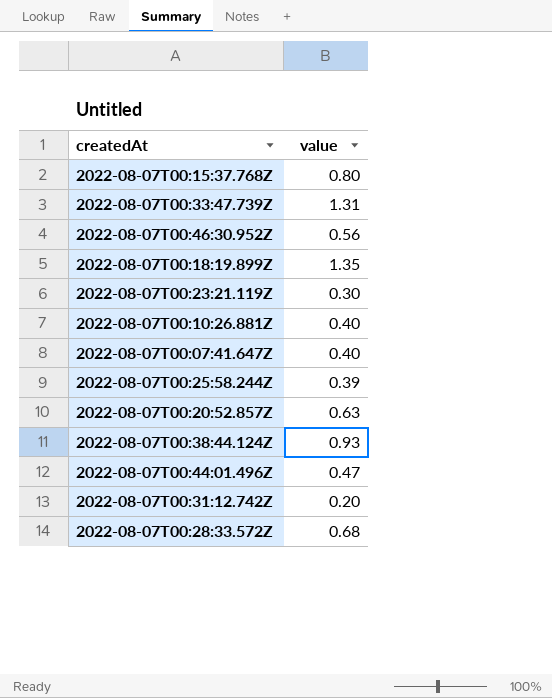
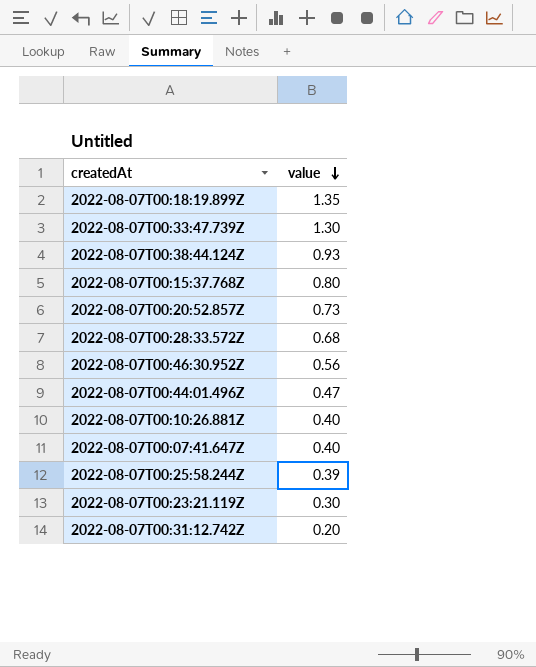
row order: none -> value descending
2022-08-07T00:33:47.739Z | value: 1.31 -> 1.30
2022-08-07T00:20:52.857Z | value: 0.63 -> 0.73

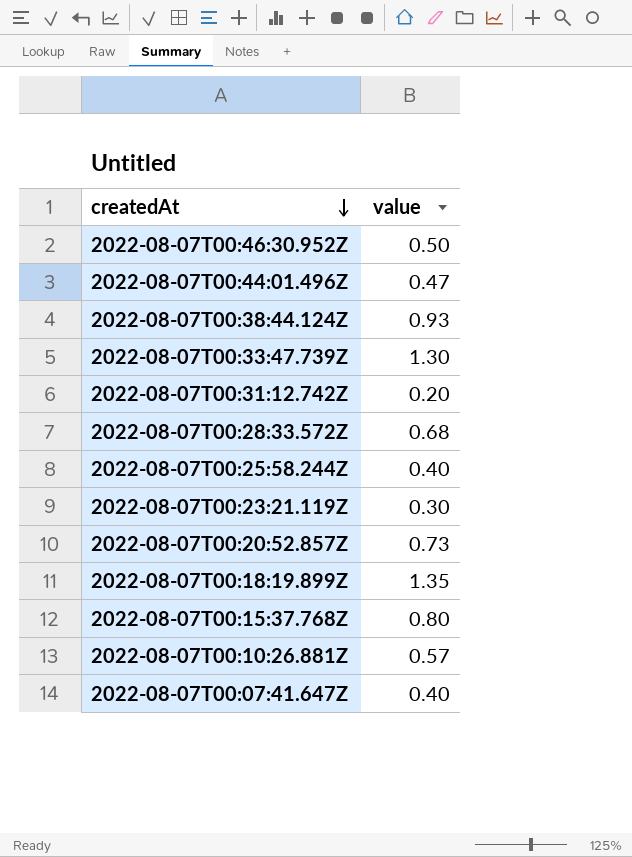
row order: value descending -> createdAt descending
2022-08-07T00:46:30.952Z | value: 0.56 -> 0.50
2022-08-07T00:25:58.244Z | value: 0.39 -> 0.40
2022-08-07T00:10:26.881Z | value: 0.40 -> 0.57

